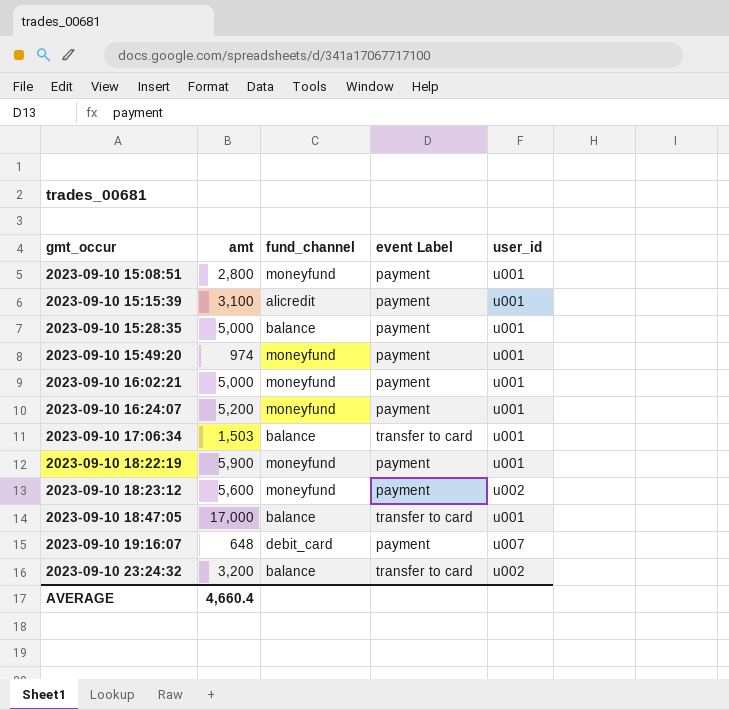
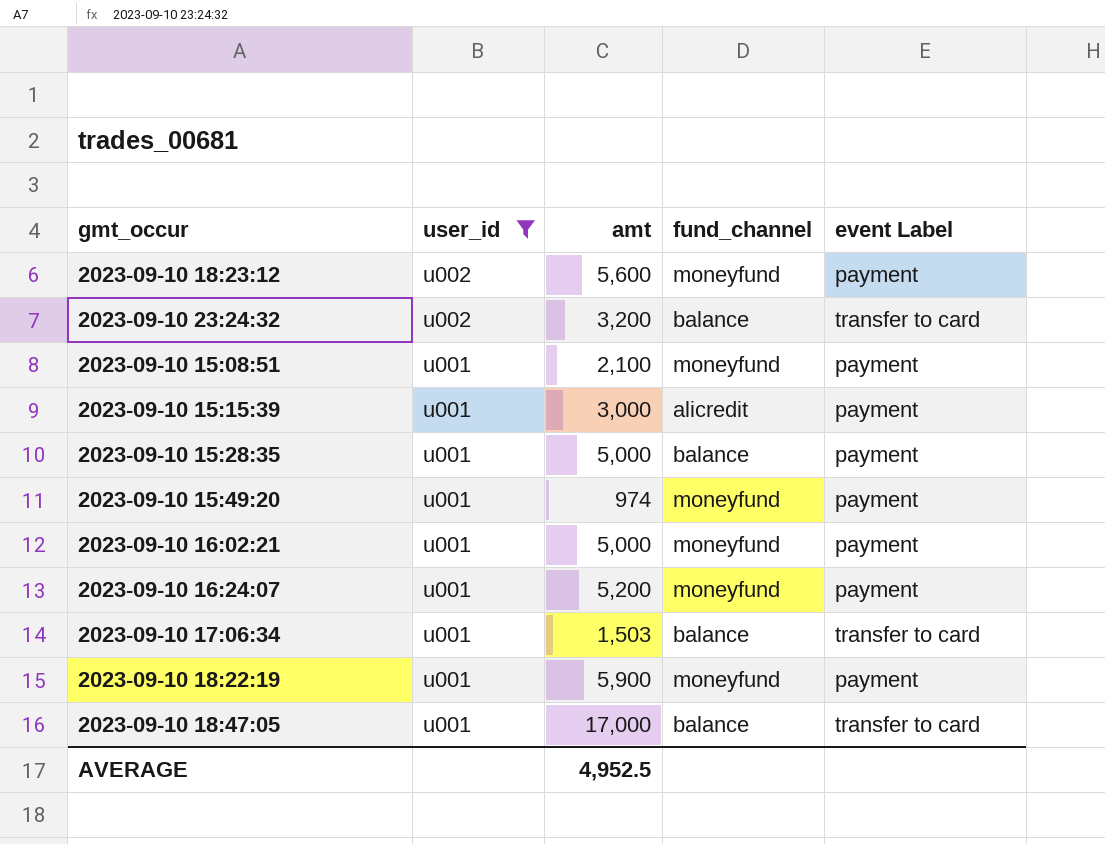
filter: none -> user_id != u007
row order: gmt_occur ascending -> user_id descending
column user_id | position: 5 -> 2
2023-09-10 15:08:51 | amt: 2,800 -> 2,100
2023-09-10 15:15:39 | amt: 3,100 -> 3,000
AVERAGE | amt: 4,660.4 -> 4,952.5

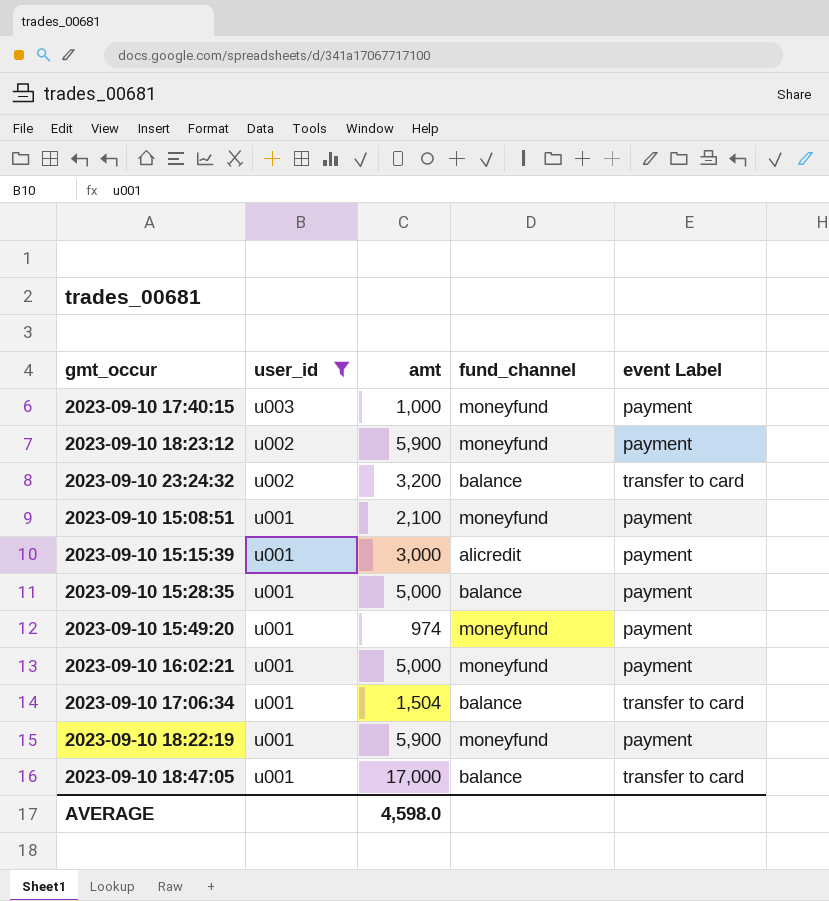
row 2023-09-10 16:24:07: u001 | 5,200 | moneyfund | payment -> none
row 2023-09-10 17:40:15: none -> u003 | 1,000 | moneyfund | payment
2023-09-10 18:23:12 | amt: 5,600 -> 5,900
2023-09-10 17:06:34 | amt: 1,503 -> 1,504
AVERAGE | amt: 4,952.5 -> 4,598.0

